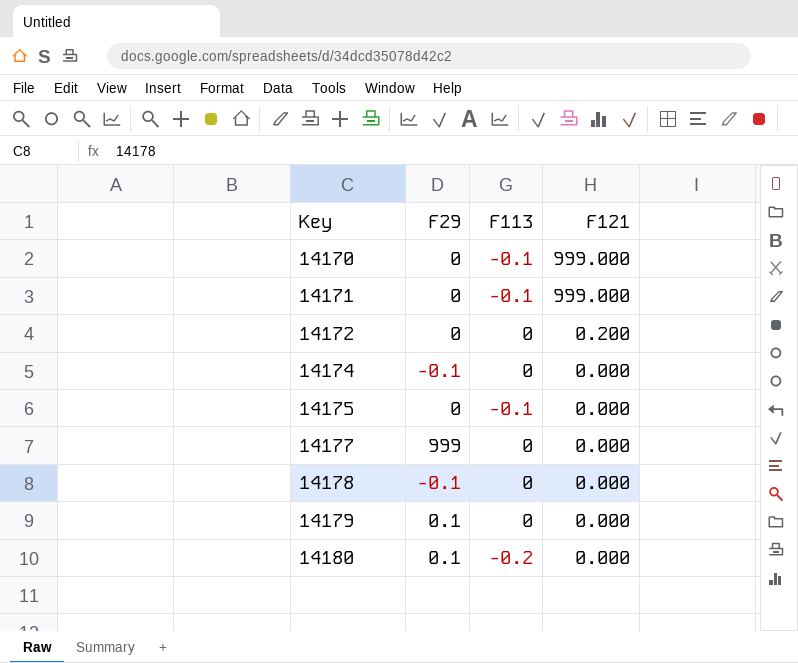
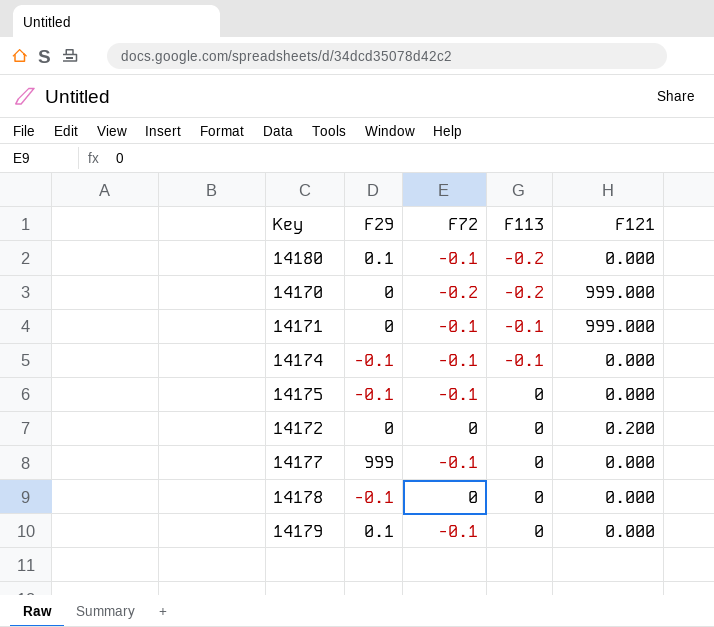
row order: Key ascending -> F113 ascending
column F72 | position: none -> 3
14170 | F113: -0.1 -> -0.2
14174 | F113: 0 -> -0.1
14175 | F29: 0 -> -0.1
14175 | F113: -0.1 -> 0

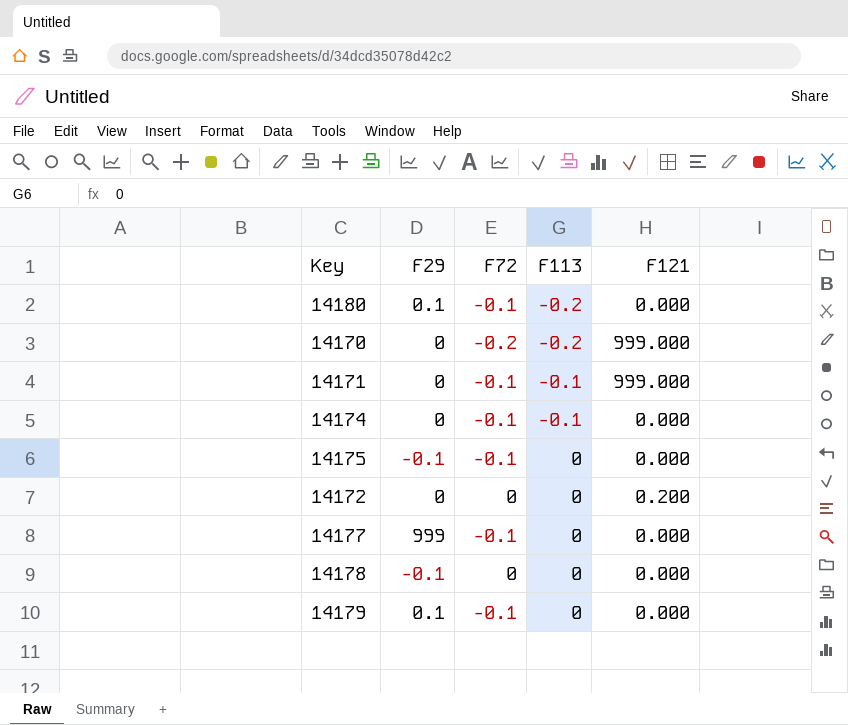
14174 | F29: -0.1 -> 0

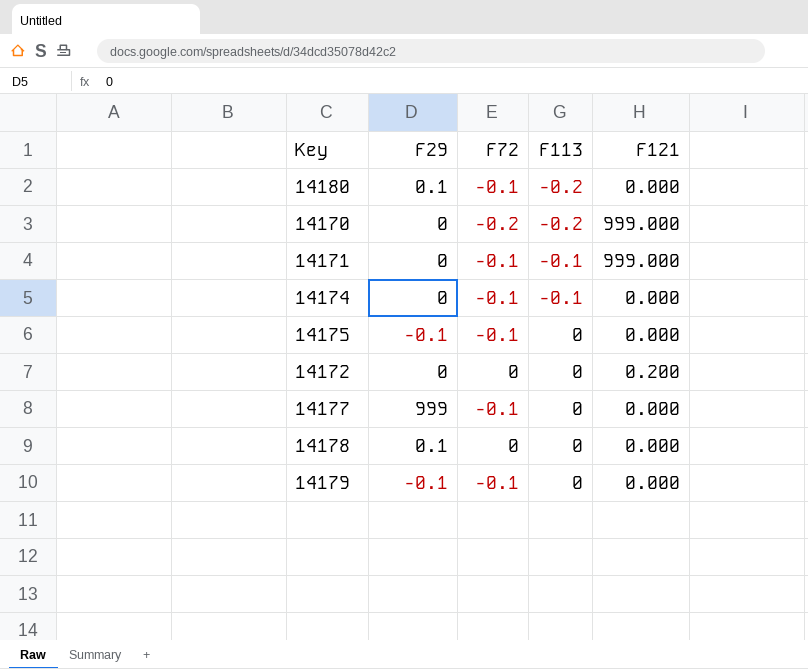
14178 | F29: -0.1 -> 0.1
14179 | F29: 0.1 -> -0.1

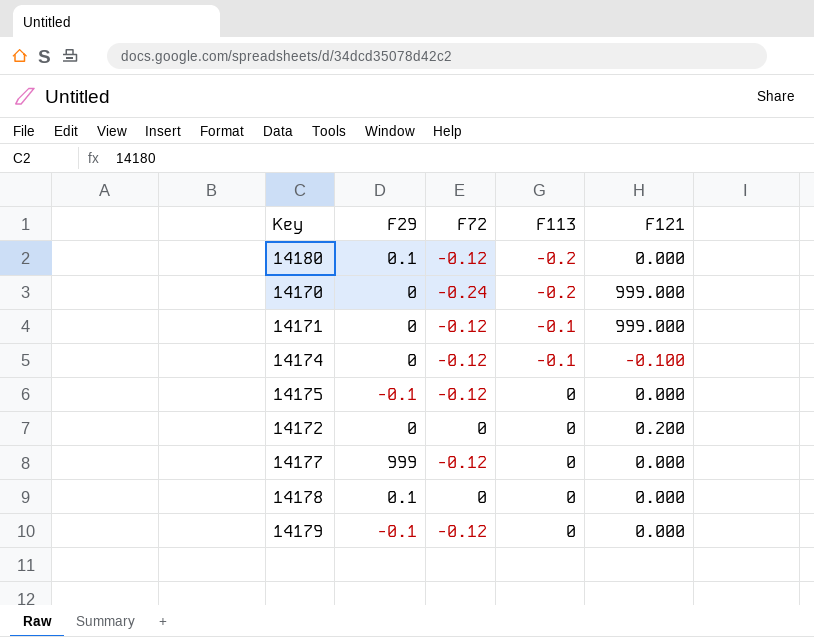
14180 | F72: -0.1 -> -0.12
14170 | F72: -0.2 -> -0.24
14171 | F72: -0.1 -> -0.12
14174 | F72: -0.1 -> -0.12
14174 | F121: 0.000 -> -0.100
14175 | F72: -0.1 -> -0.12
14177 | F72: -0.1 -> -0.12
14179 | F72: -0.1 -> -0.12

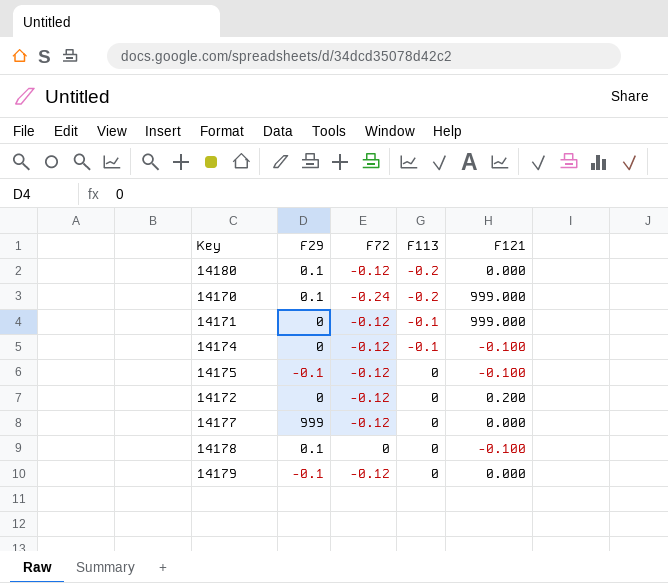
14170 | F29: 0 -> 0.1
14175 | F121: 0.000 -> -0.100
14172 | F72: 0 -> -0.12
14178 | F121: 0.000 -> -0.100

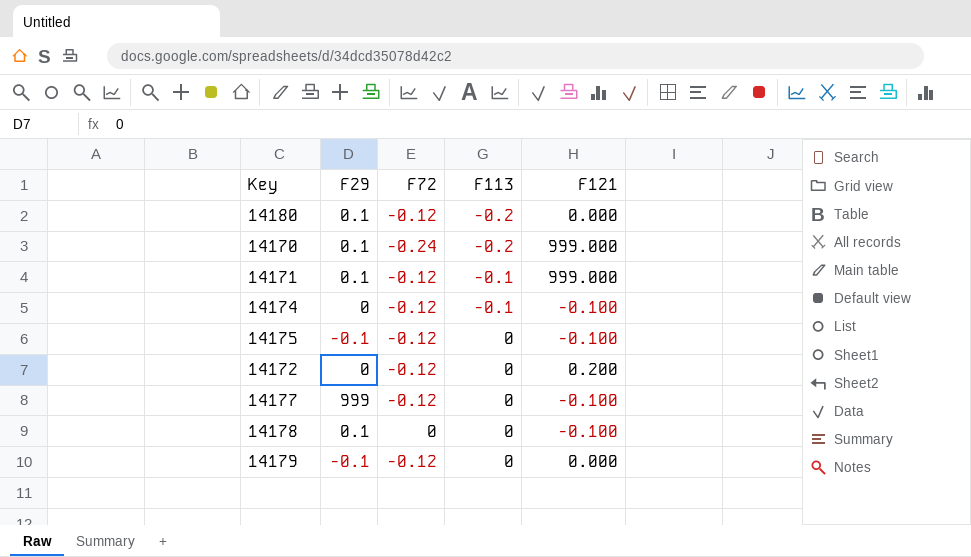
14171 | F29: 0 -> 0.1
14177 | F121: 0.000 -> -0.100

